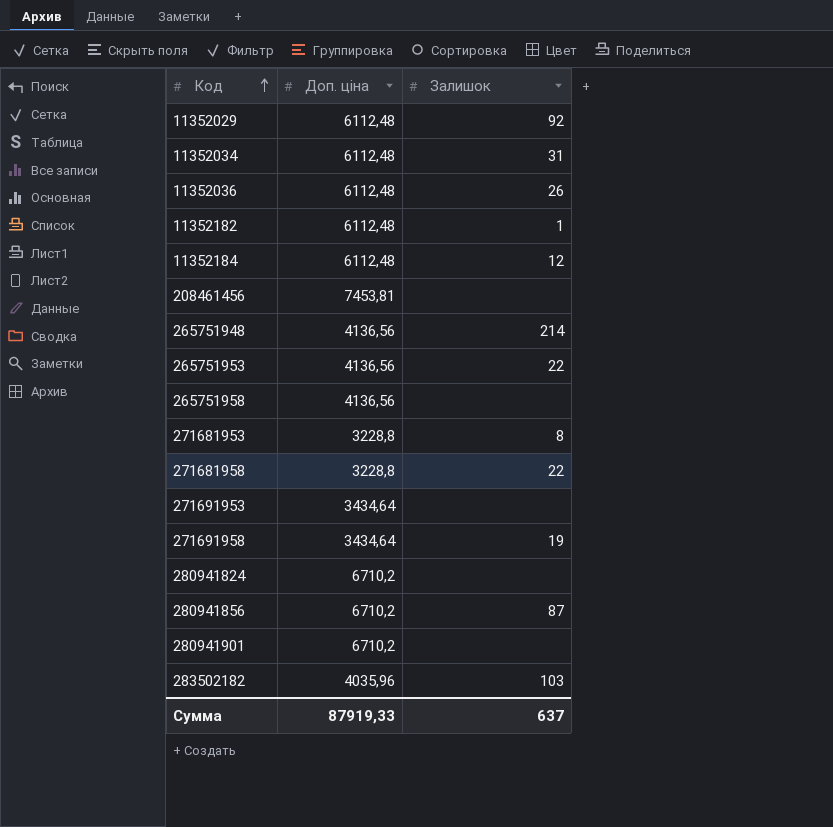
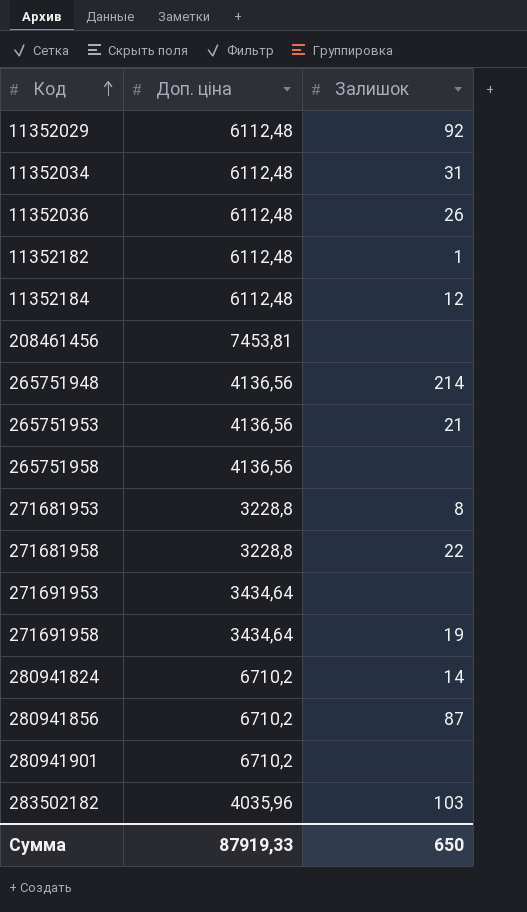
265751953 | Залишок: 22 -> 21
280941824 | Залишок: none -> 14
Сумма | Залишок: 637 -> 650

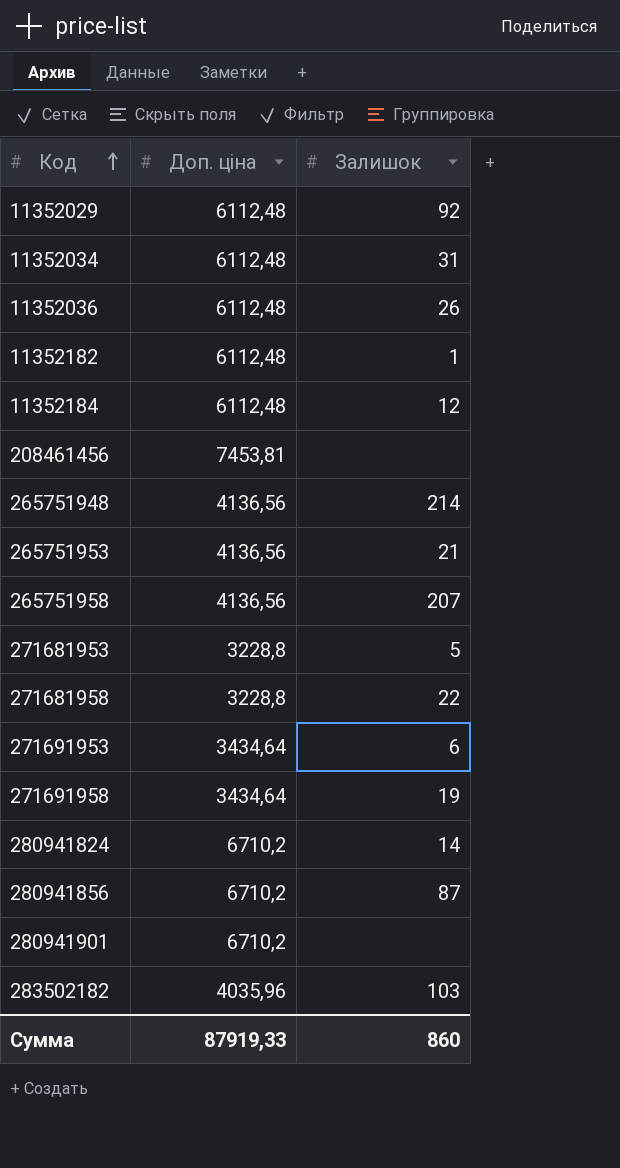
265751958 | Залишок: none -> 207
271681953 | Залишок: 8 -> 5
271691953 | Залишок: none -> 6
Сумма | Залишок: 650 -> 860

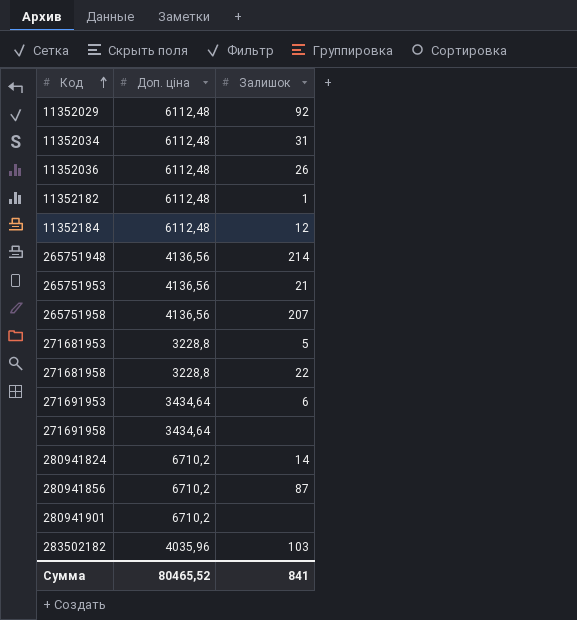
row 208461456: 7453,81 | none -> none
271691958 | Залишок: 19 -> none
Сумма | Доп. ціна: 87919,33 -> 80465,52
Сумма | Залишок: 860 -> 841

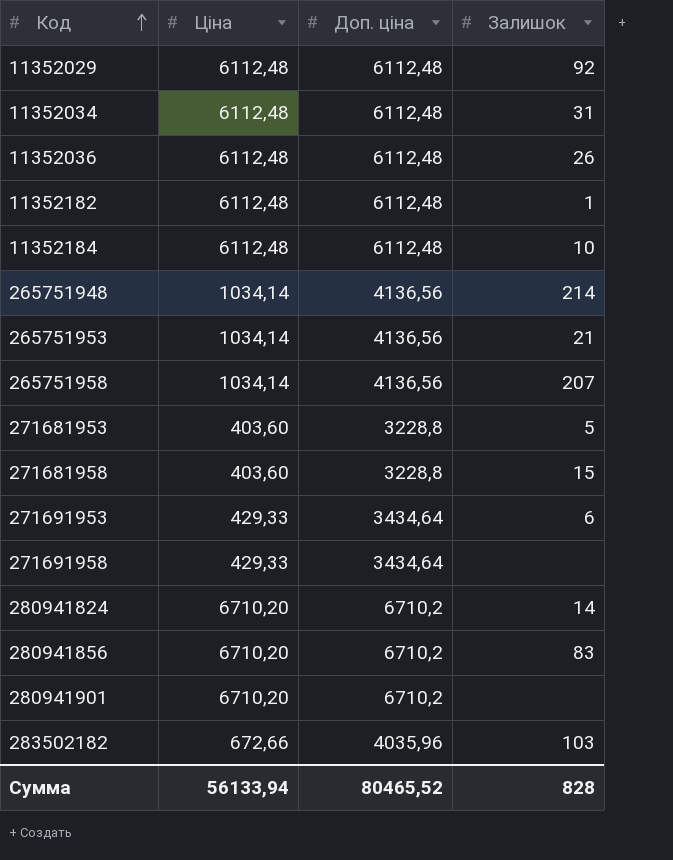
column Ціна | position: none -> 2
11352184 | Залишок: 12 -> 10
271681958 | Залишок: 22 -> 15
280941856 | Залишок: 87 -> 83
Сумма | Залишок: 841 -> 828

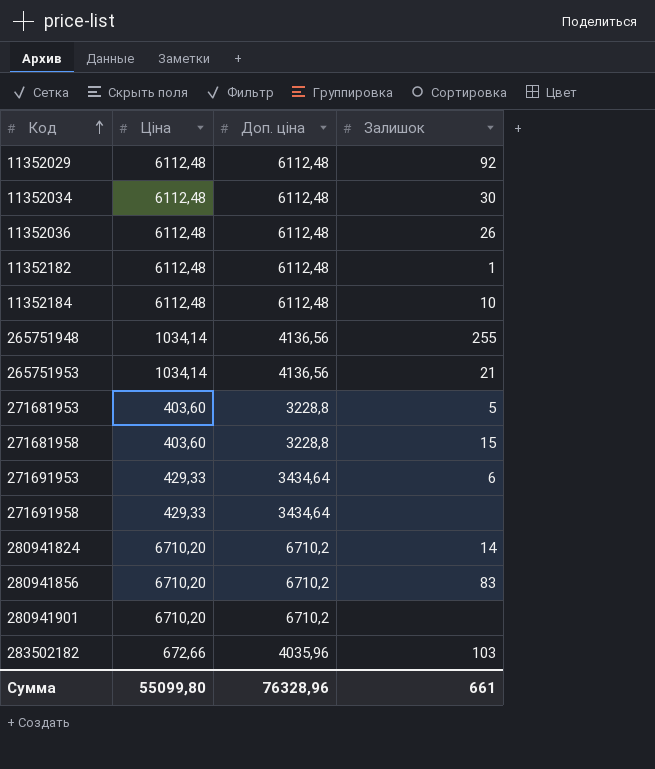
row 265751958: 1034,14 | 4136,56 | 207 -> none
11352034 | Залишок: 31 -> 30
265751948 | Залишок: 214 -> 255
Сумма | Ціна: 56133,94 -> 55099,80
Сумма | Доп. ціна: 80465,52 -> 76328,96
Сумма | Залишок: 828 -> 661

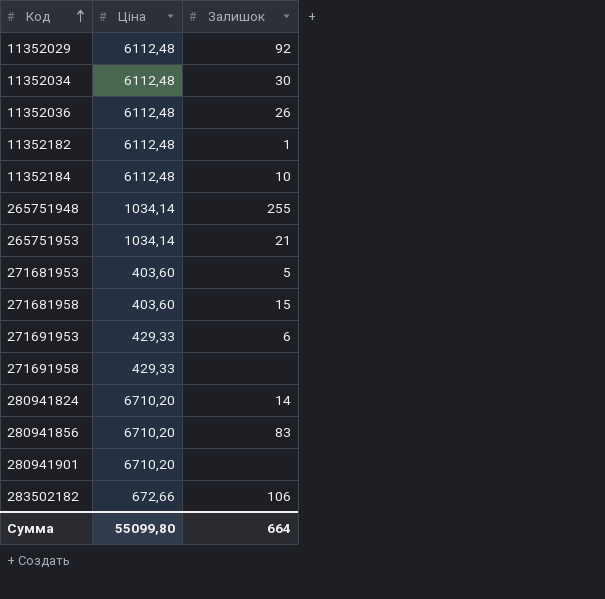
column Доп. ціна | position: 3 -> none
283502182 | Залишок: 103 -> 106
Сумма | Залишок: 661 -> 664

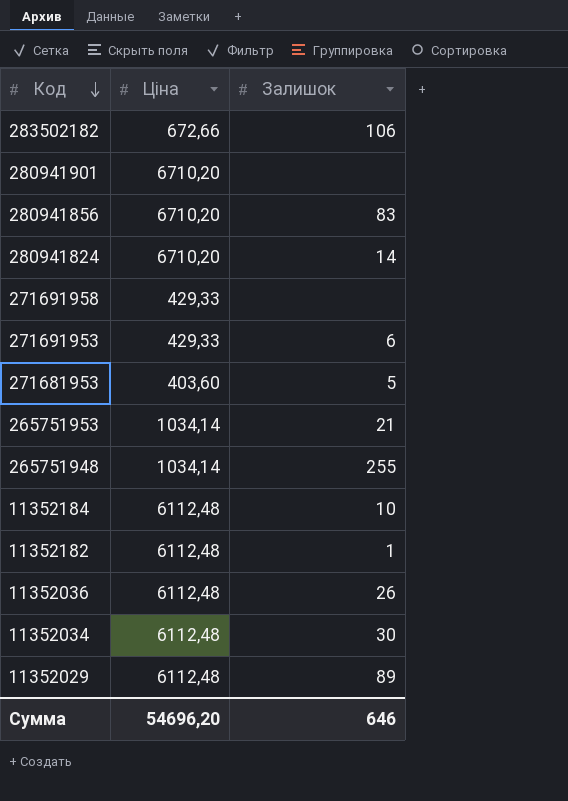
row order: Код ascending -> Код descending
row 271681958: 403,60 | 15 -> none
11352029 | Залишок: 92 -> 89
Сумма | Ціна: 55099,80 -> 54696,20
Сумма | Залишок: 664 -> 646

